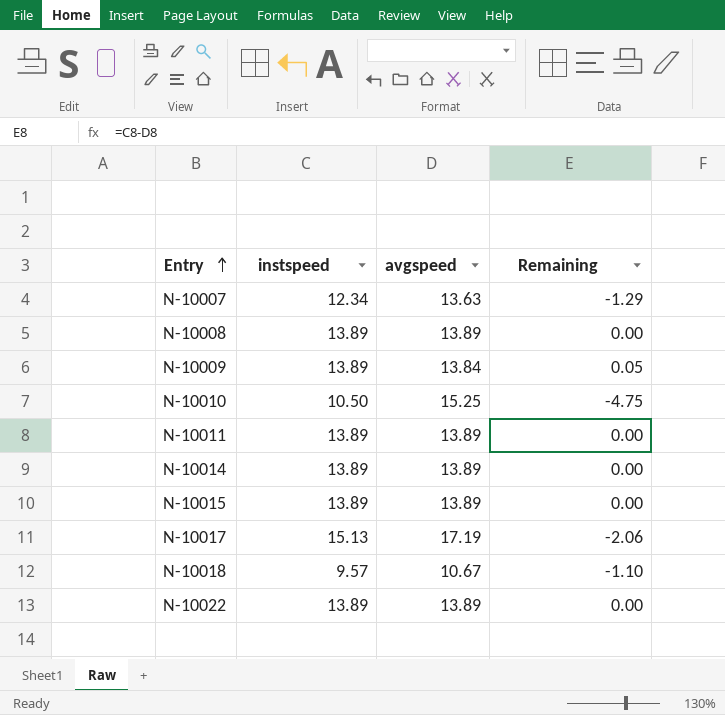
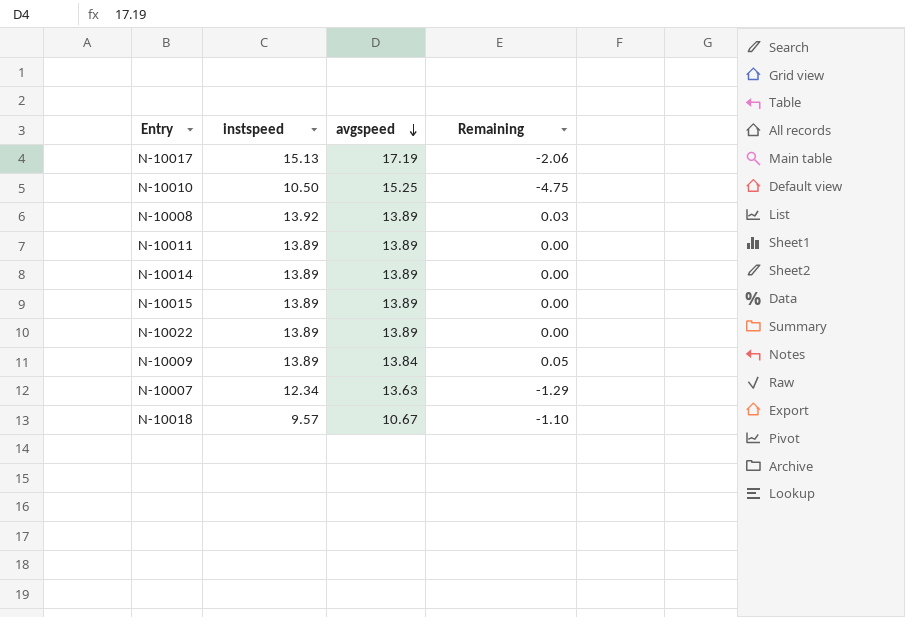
row order: Entry ascending -> avgspeed descending
N-10008 | instspeed: 13.89 -> 13.92
N-10008 | Remaining: 0.00 -> 0.03

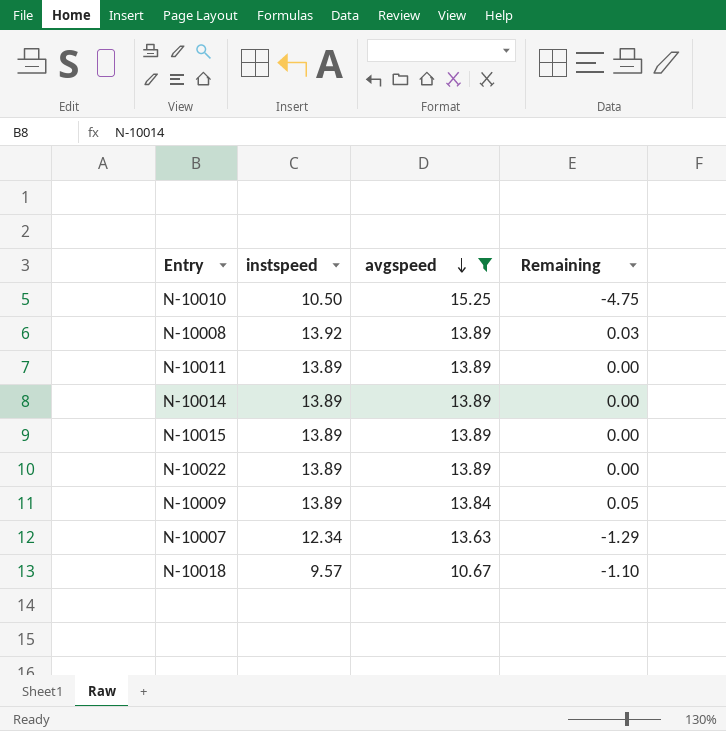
filter: none -> avgspeed != 17.19

